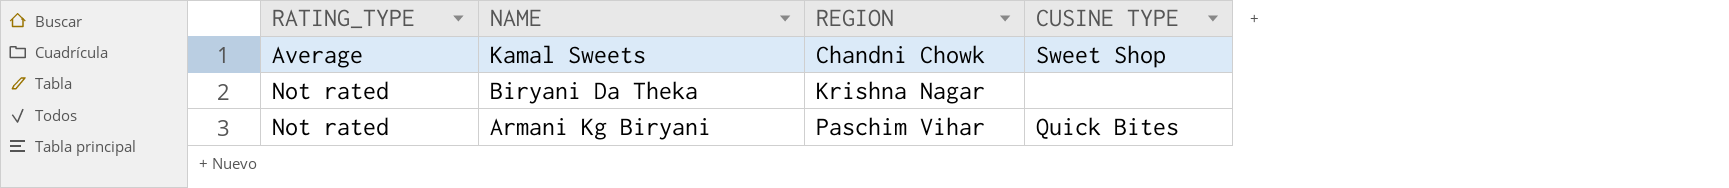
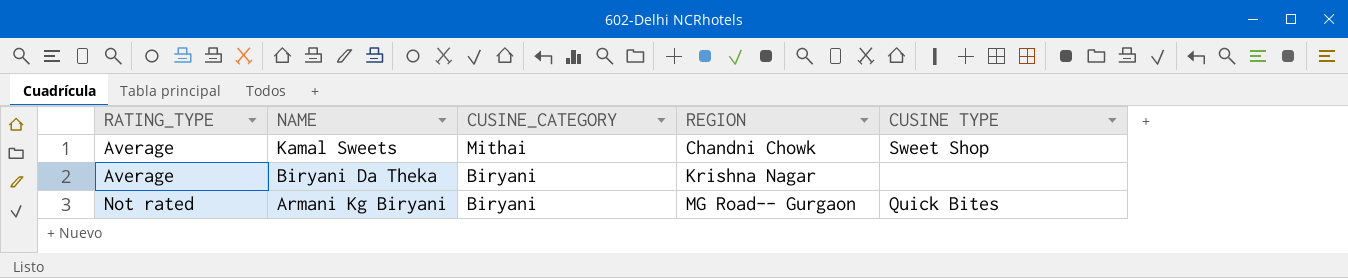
column CUSINE_CATEGORY | position: none -> 3
Biryani Da Theka | RATING_TYPE: Not rated -> Average
Armani Kg Biryani | REGION: Paschim Vihar -> MG Road-- Gurgaon

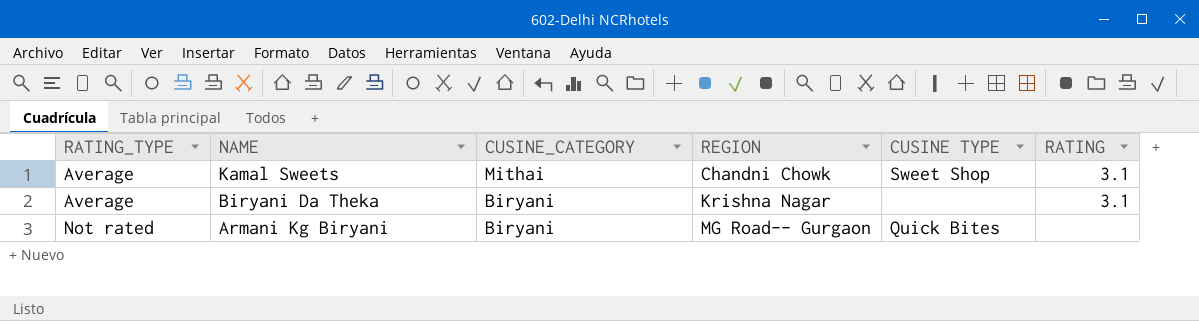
column RATING | position: none -> 6

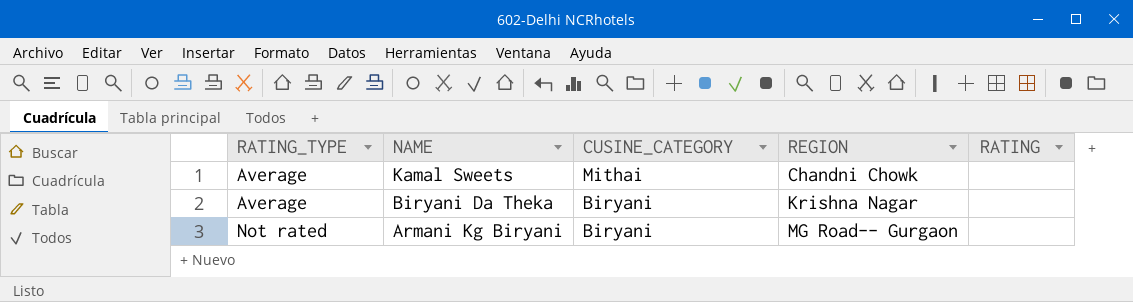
column CUSINE TYPE | position: 5 -> none
Kamal Sweets | RATING: 3.1 -> none
Biryani Da Theka | RATING: 3.1 -> none

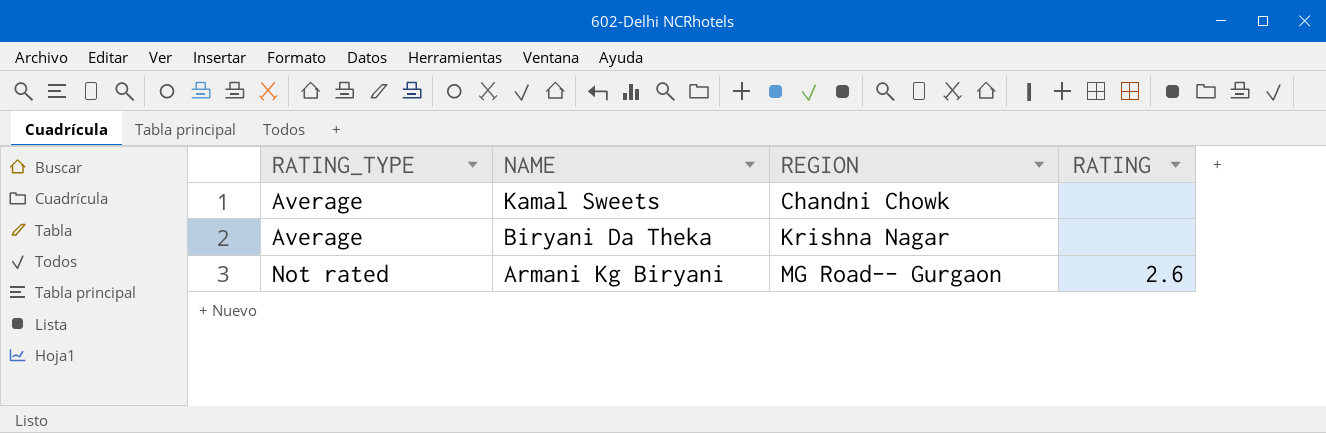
column CUSINE_CATEGORY | position: 3 -> none
Armani Kg Biryani | RATING: none -> 2.6

